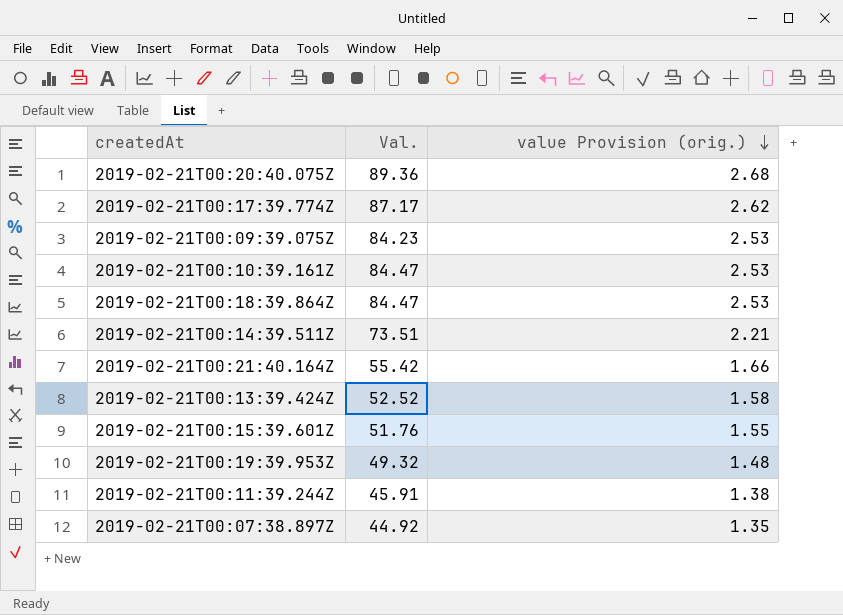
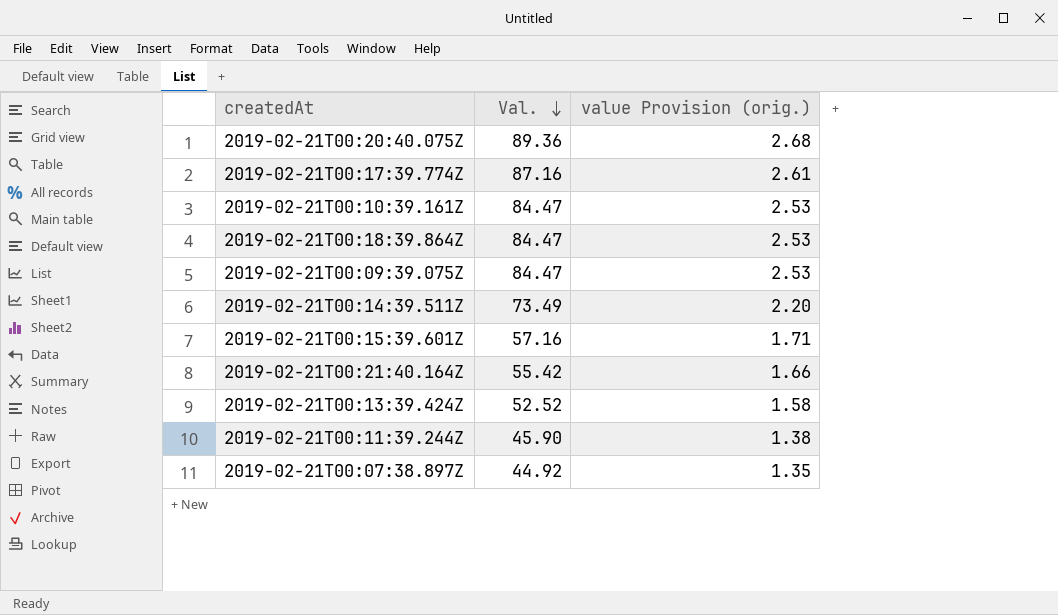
row order: value Provision (orig.) descending -> Val. descending
row 2019-02-21T00:19:39.953Z: 49.32 | 1.48 -> none
2019-02-21T00:17:39.774Z | Val.: 87.17 -> 87.16
2019-02-21T00:17:39.774Z | value Provision (orig.): 2.62 -> 2.61
2019-02-21T00:09:39.075Z | Val.: 84.23 -> 84.47
2019-02-21T00:14:39.511Z | Val.: 73.51 -> 73.49
2019-02-21T00:14:39.511Z | value Provision (orig.): 2.21 -> 2.20
2019-02-21T00:15:39.601Z | Val.: 51.76 -> 57.16
2019-02-21T00:15:39.601Z | value Provision (orig.): 1.55 -> 1.71
2019-02-21T00:11:39.244Z | Val.: 45.91 -> 45.90

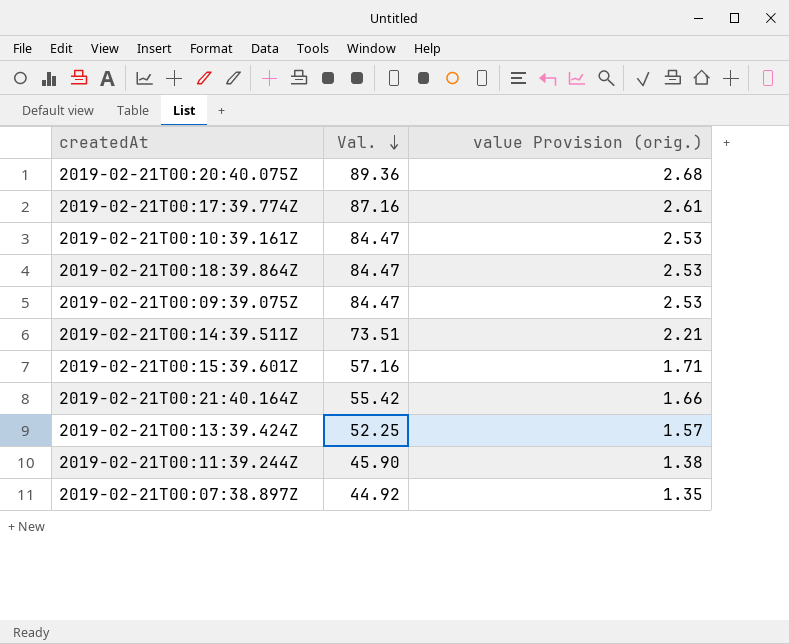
2019-02-21T00:14:39.511Z | Val.: 73.49 -> 73.51
2019-02-21T00:14:39.511Z | value Provision (orig.): 2.20 -> 2.21
2019-02-21T00:13:39.424Z | Val.: 52.52 -> 52.25
2019-02-21T00:13:39.424Z | value Provision (orig.): 1.58 -> 1.57

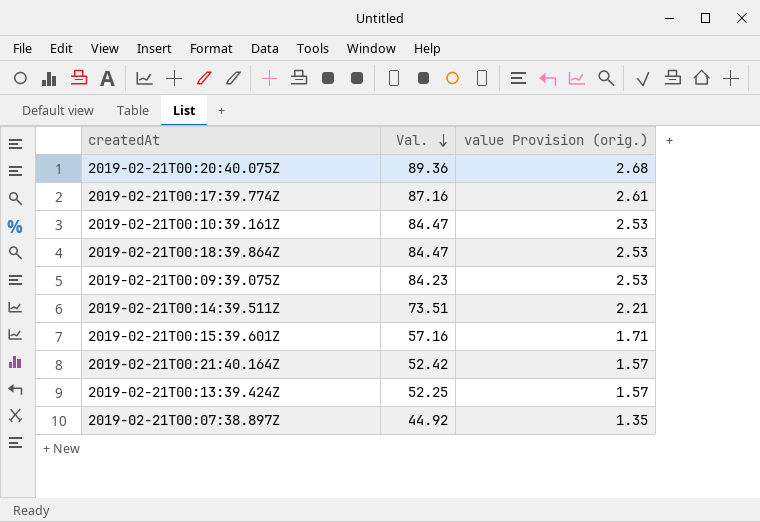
row 2019-02-21T00:11:39.244Z: 45.90 | 1.38 -> none
2019-02-21T00:09:39.075Z | Val.: 84.47 -> 84.23
2019-02-21T00:21:40.164Z | Val.: 55.42 -> 52.42
2019-02-21T00:21:40.164Z | value Provision (orig.): 1.66 -> 1.57

